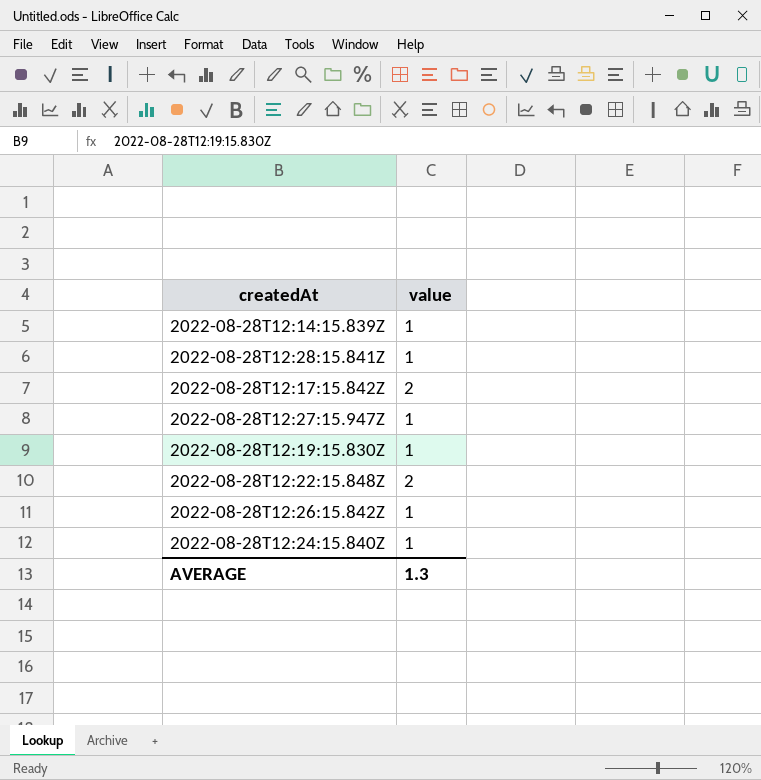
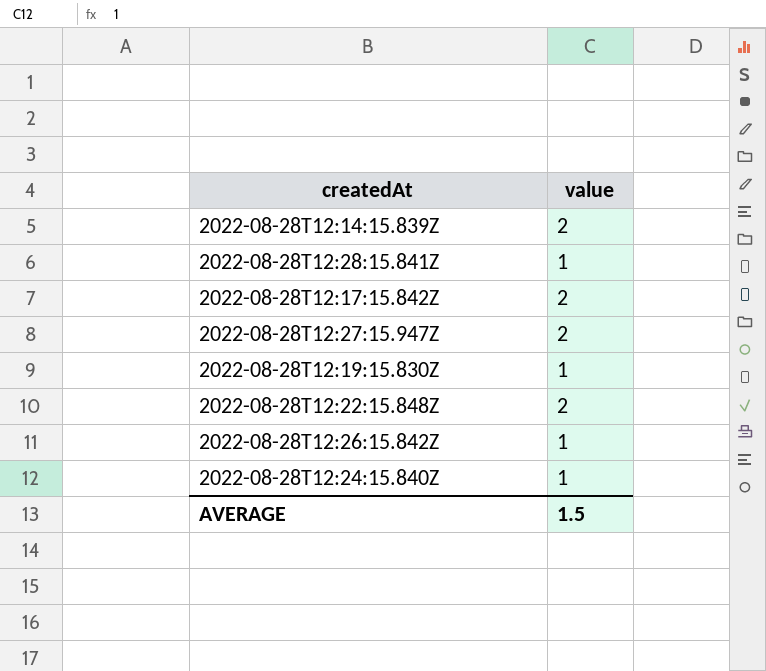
2022-08-28T12:14:15.839Z | value: 1 -> 2
2022-08-28T12:27:15.947Z | value: 1 -> 2
AVERAGE | value: 1.3 -> 1.5

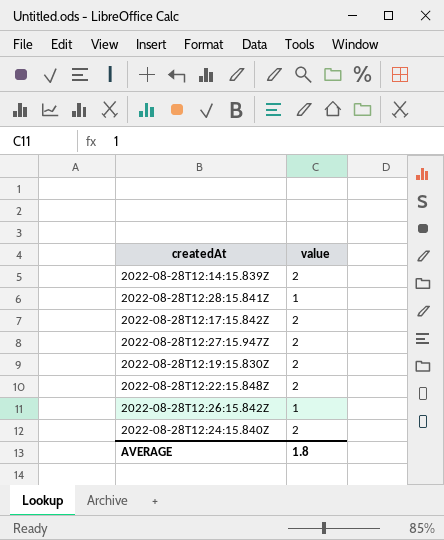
2022-08-28T12:19:15.830Z | value: 1 -> 2
2022-08-28T12:24:15.840Z | value: 1 -> 2
AVERAGE | value: 1.5 -> 1.8

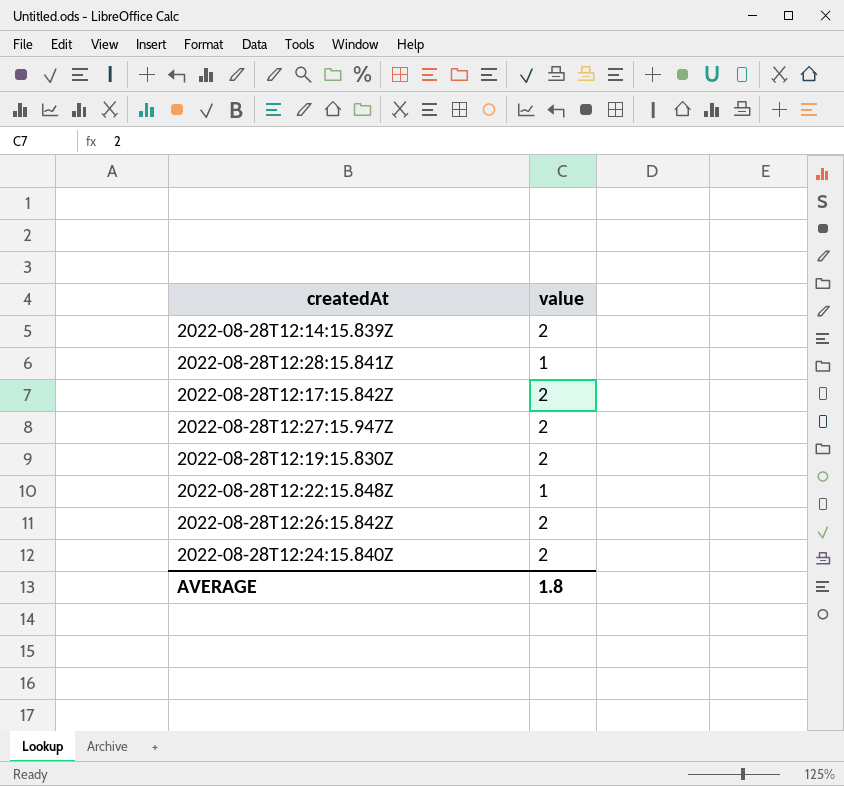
2022-08-28T12:22:15.848Z | value: 2 -> 1
2022-08-28T12:26:15.842Z | value: 1 -> 2

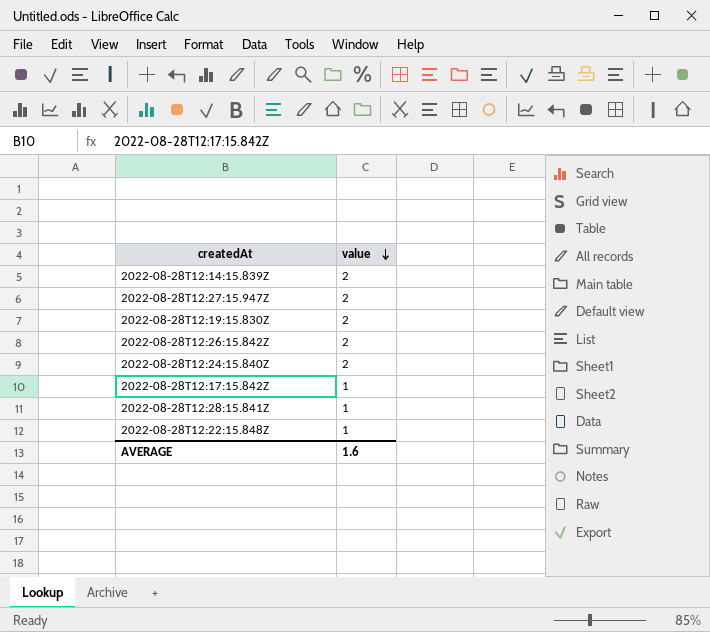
row order: none -> value descending
2022-08-28T12:17:15.842Z | value: 2 -> 1
AVERAGE | value: 1.8 -> 1.6

